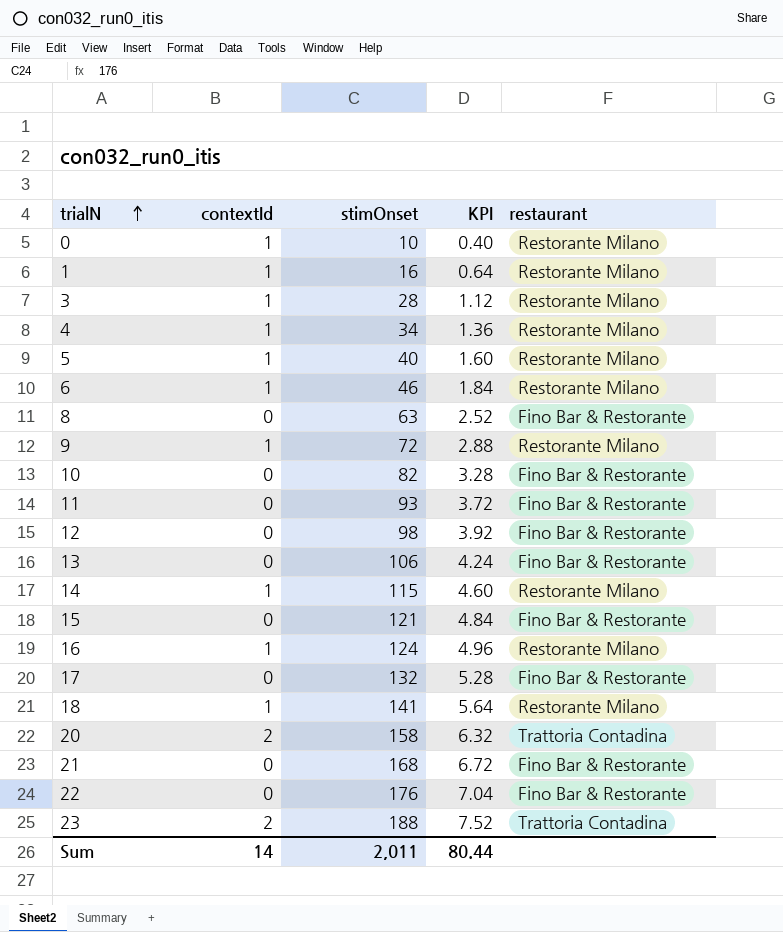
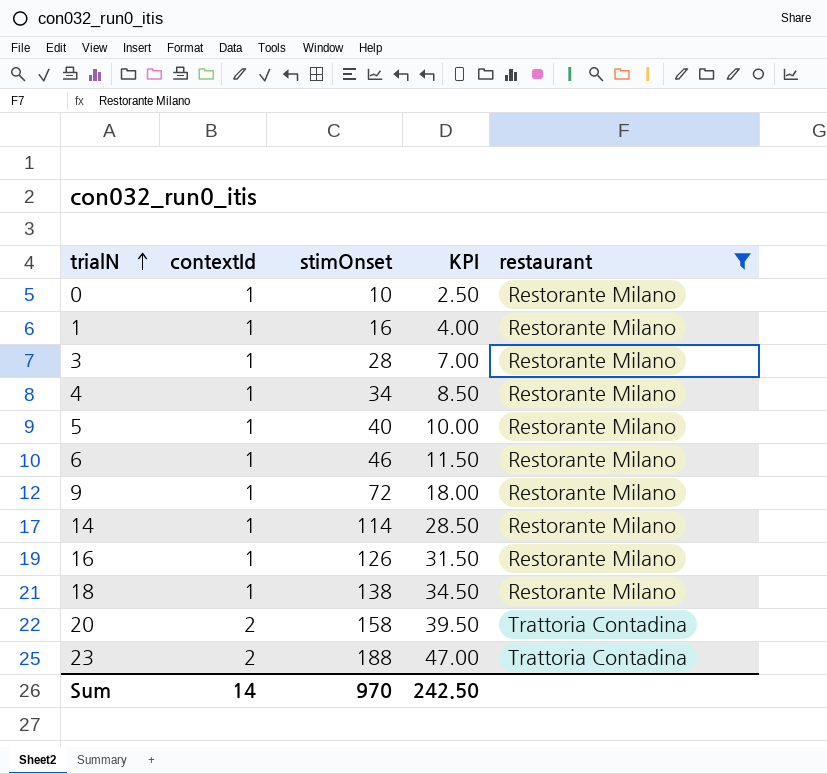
filter: none -> restaurant != Fino Bar & Restorante
column KPI | formula: [stimOnset] * 0.04 -> [stimOnset] * 0.25
14 | stimOnset: 115 -> 114
16 | stimOnset: 124 -> 126
18 | stimOnset: 141 -> 138
Sum | stimOnset: 2,011 -> 970
Sum | KPI: 80.44 -> 242.50

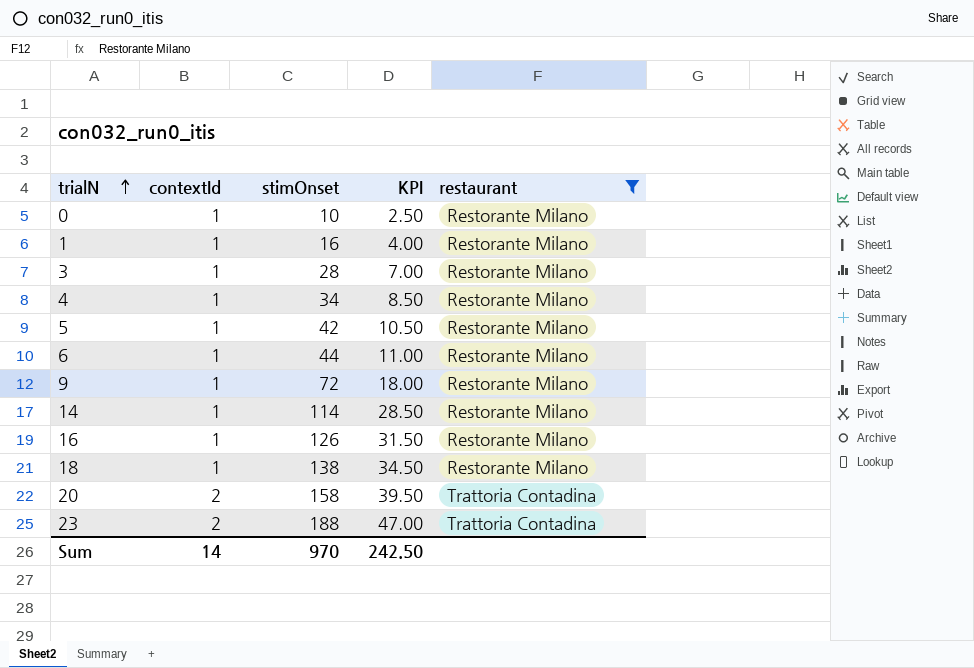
5 | stimOnset: 40 -> 42
5 | KPI: 10.00 -> 10.50
6 | stimOnset: 46 -> 44
6 | KPI: 11.50 -> 11.00

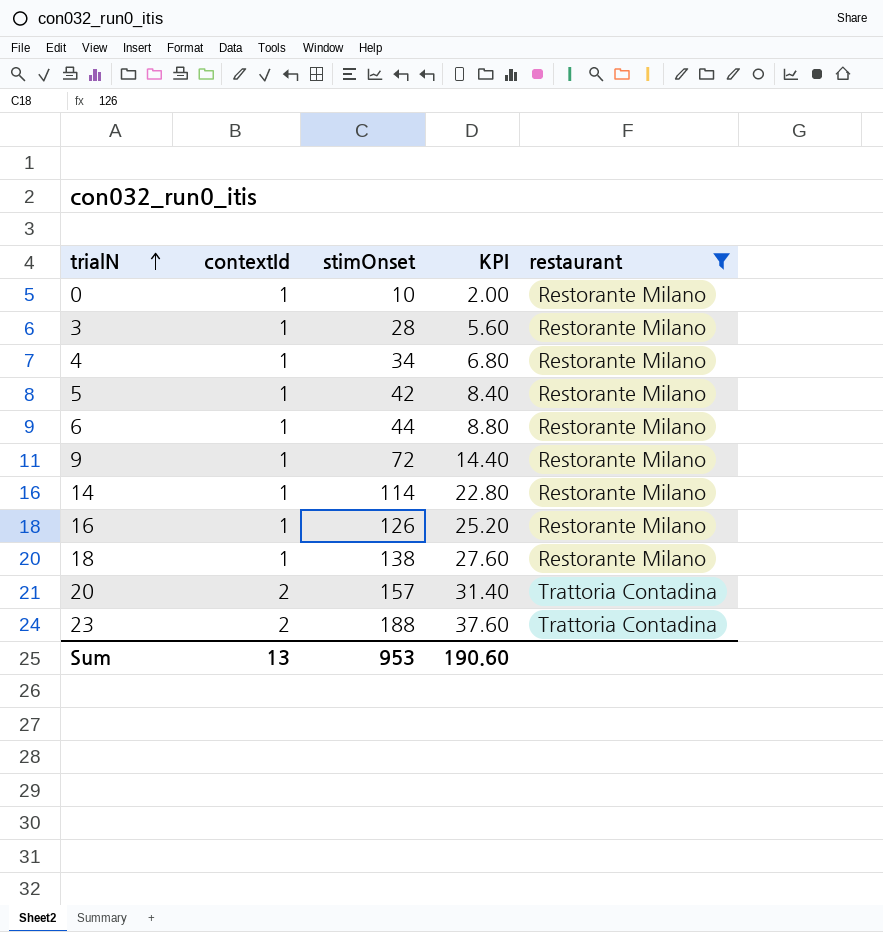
column KPI | formula: [stimOnset] * 0.25 -> [stimOnset] * 0.2
row 1: 1 | 16 | 4.00 | Restorante Milano -> none
20 | stimOnset: 158 -> 157
Sum | contextId: 14 -> 13
Sum | stimOnset: 970 -> 953
Sum | KPI: 242.50 -> 190.60

